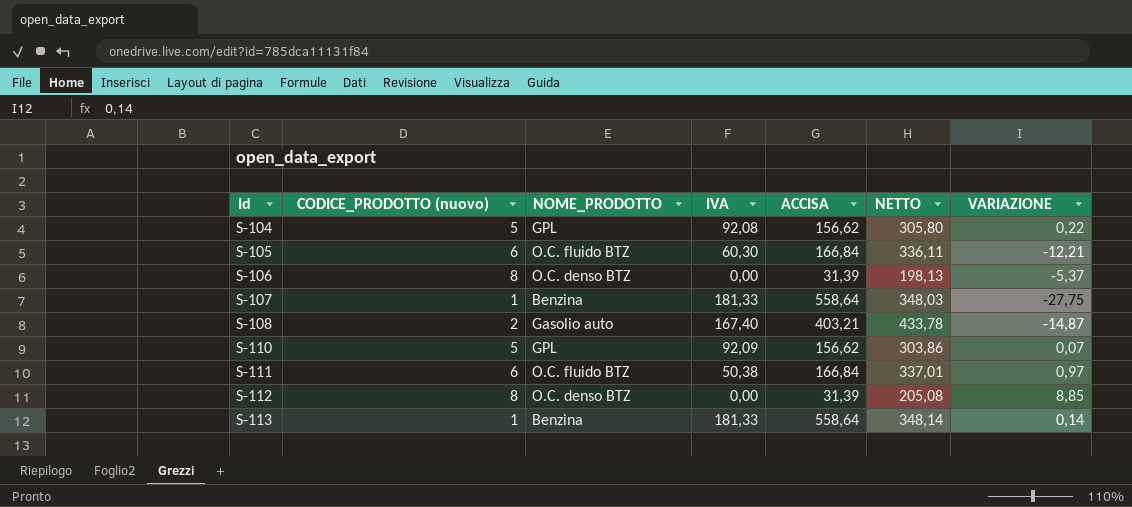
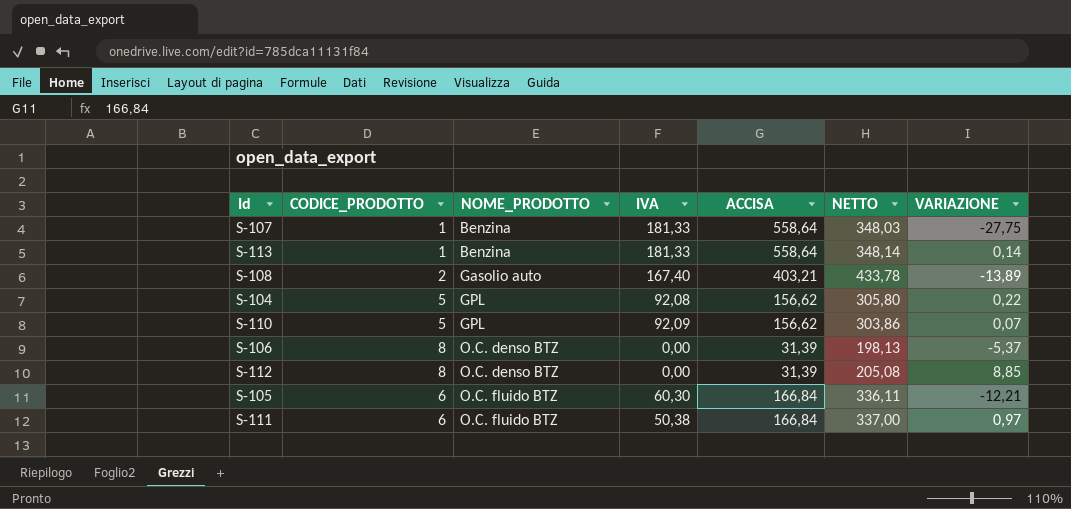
row order: Id ascending -> NOME_PRODOTTO ascending
column name: CODICE_PRODOTTO (nuovo) -> CODICE_PRODOTTO
S-108 | VARIAZIONE: -14,87 -> -13,89
S-111 | NETTO: 337,01 -> 337,00

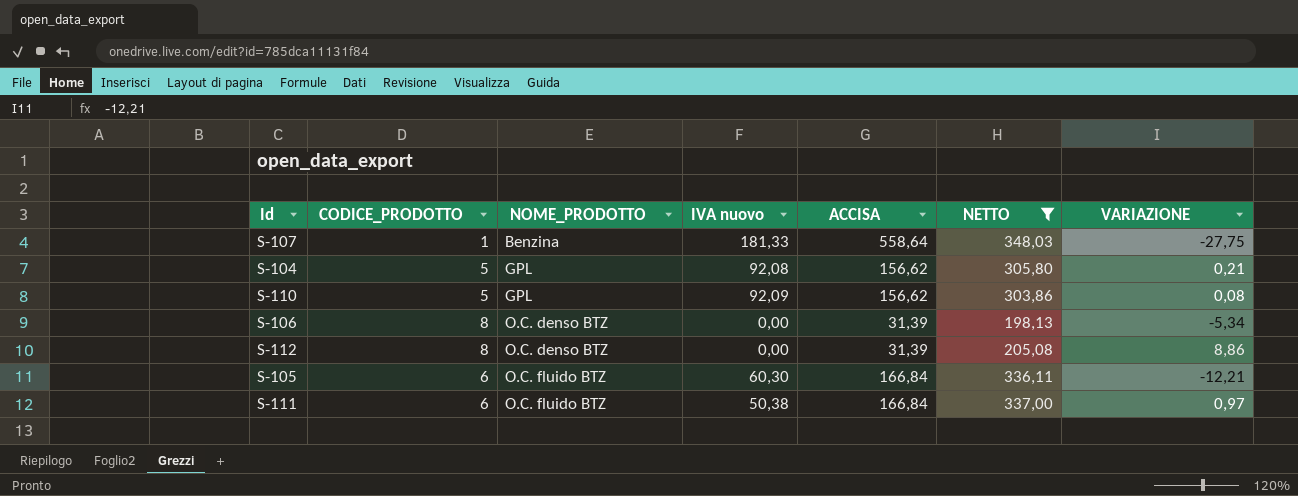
filter: none -> NETTO <= 348,03
column name: IVA -> IVA nuovo
S-104 | VARIAZIONE: 0,22 -> 0,21
S-110 | VARIAZIONE: 0,07 -> 0,08
S-106 | VARIAZIONE: -5,37 -> -5,34
S-112 | VARIAZIONE: 8,85 -> 8,86

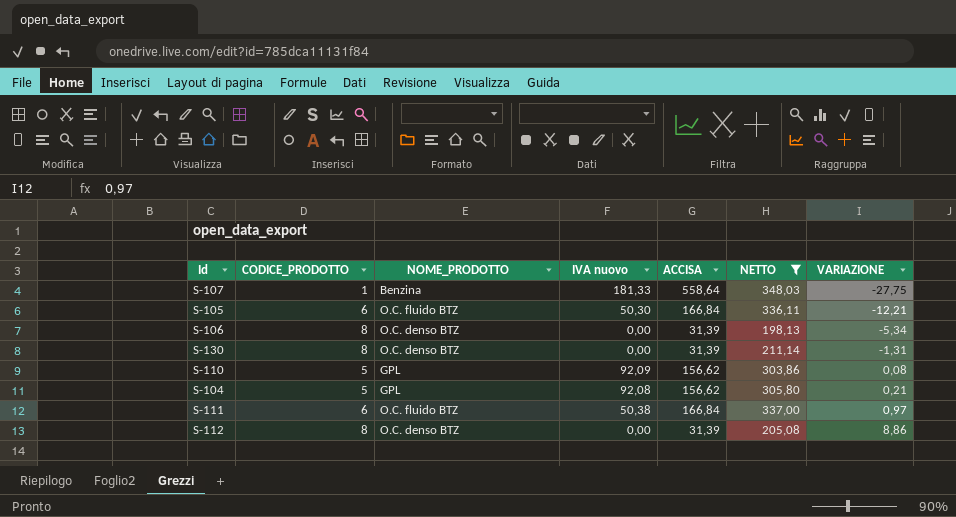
row order: NOME_PRODOTTO ascending -> VARIAZIONE ascending
S-105 | IVA nuovo: 60,30 -> 50,30
row S-130: none -> 8 | O.C. denso BTZ | 0,00 | 31,39 | 211,14 | -1,31

